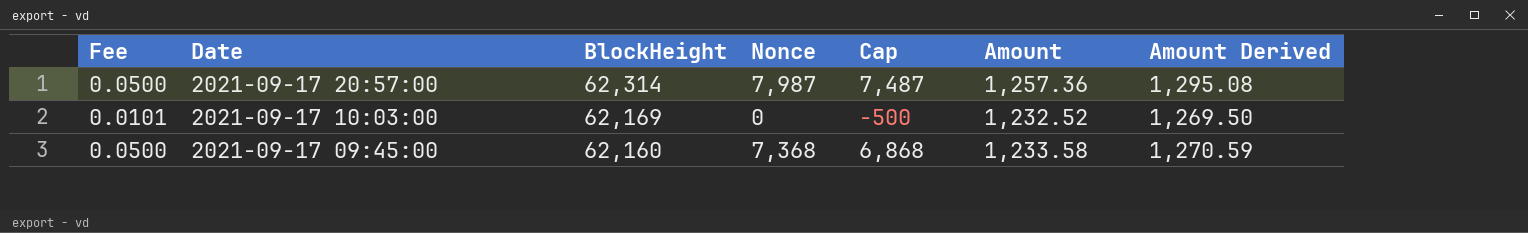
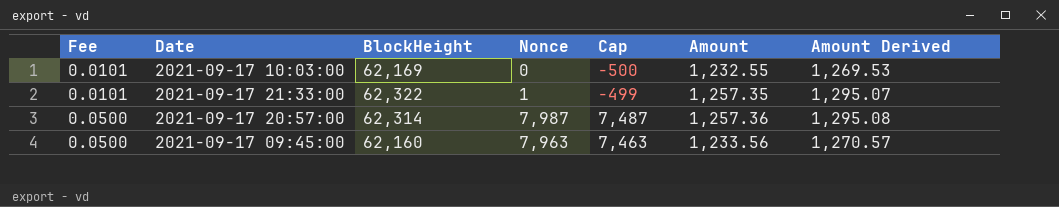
row order: Date descending -> Fee ascending
2021-09-17 10:03:00 | Amount: 1,232.52 -> 1,232.55
2021-09-17 10:03:00 | Amount Derived: 1,269.50 -> 1,269.53
row 2021-09-17 21:33:00: none -> 0.0101 | 62,322 | 1 | -499 | 1,257.35 | 1,295.07
2021-09-17 09:45:00 | Nonce: 7,368 -> 7,963
2021-09-17 09:45:00 | Cap: 6,868 -> 7,463
2021-09-17 09:45:00 | Amount: 1,233.58 -> 1,233.56
2021-09-17 09:45:00 | Amount Derived: 1,270.59 -> 1,270.57

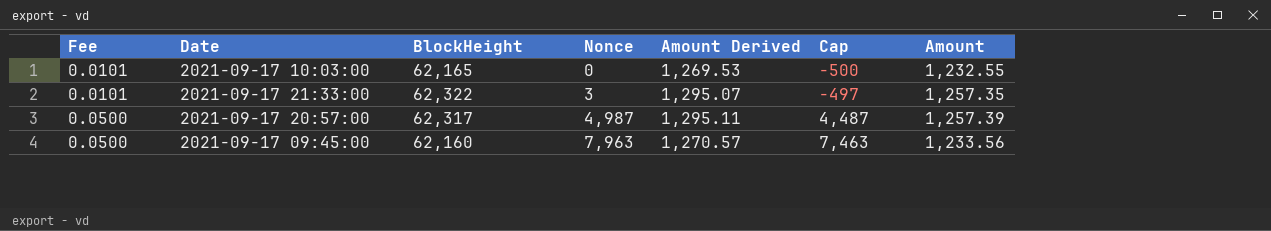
column Amount Derived | position: 7 -> 5
2021-09-17 10:03:00 | BlockHeight: 62,169 -> 62,165
2021-09-17 21:33:00 | Nonce: 1 -> 3
2021-09-17 21:33:00 | Cap: -499 -> -497
2021-09-17 20:57:00 | BlockHeight: 62,314 -> 62,317
2021-09-17 20:57:00 | Nonce: 7,987 -> 4,987
2021-09-17 20:57:00 | Amount Derived: 1,295.08 -> 1,295.11
2021-09-17 20:57:00 | Cap: 7,487 -> 4,487
2021-09-17 20:57:00 | Amount: 1,257.36 -> 1,257.39

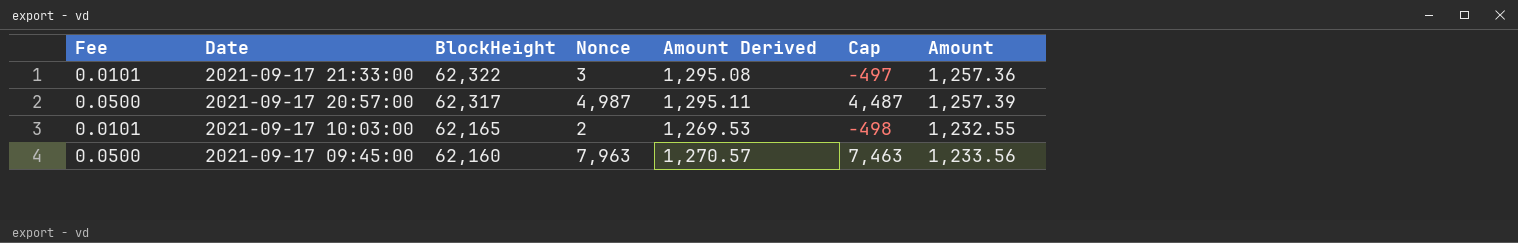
row order: Fee ascending -> Date descending
2021-09-17 21:33:00 | Amount Derived: 1,295.07 -> 1,295.08
2021-09-17 21:33:00 | Amount: 1,257.35 -> 1,257.36
2021-09-17 10:03:00 | Nonce: 0 -> 2
2021-09-17 10:03:00 | Cap: -500 -> -498

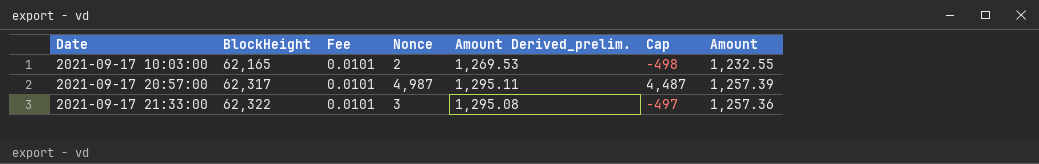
row order: Date descending -> Date ascending
column Fee | position: 1 -> 3
column name: Amount Derived -> Amount Derived_prelim.
row 2021-09-17 09:45:00: 0.0500 | 62,160 | 7,963 | 1,270.57 | 7,463 | 1,233.56 -> none
2021-09-17 20:57:00 | Fee: 0.0500 -> 0.0101

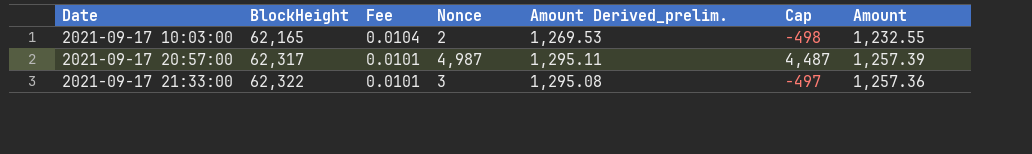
2021-09-17 10:03:00 | Fee: 0.0101 -> 0.0104

